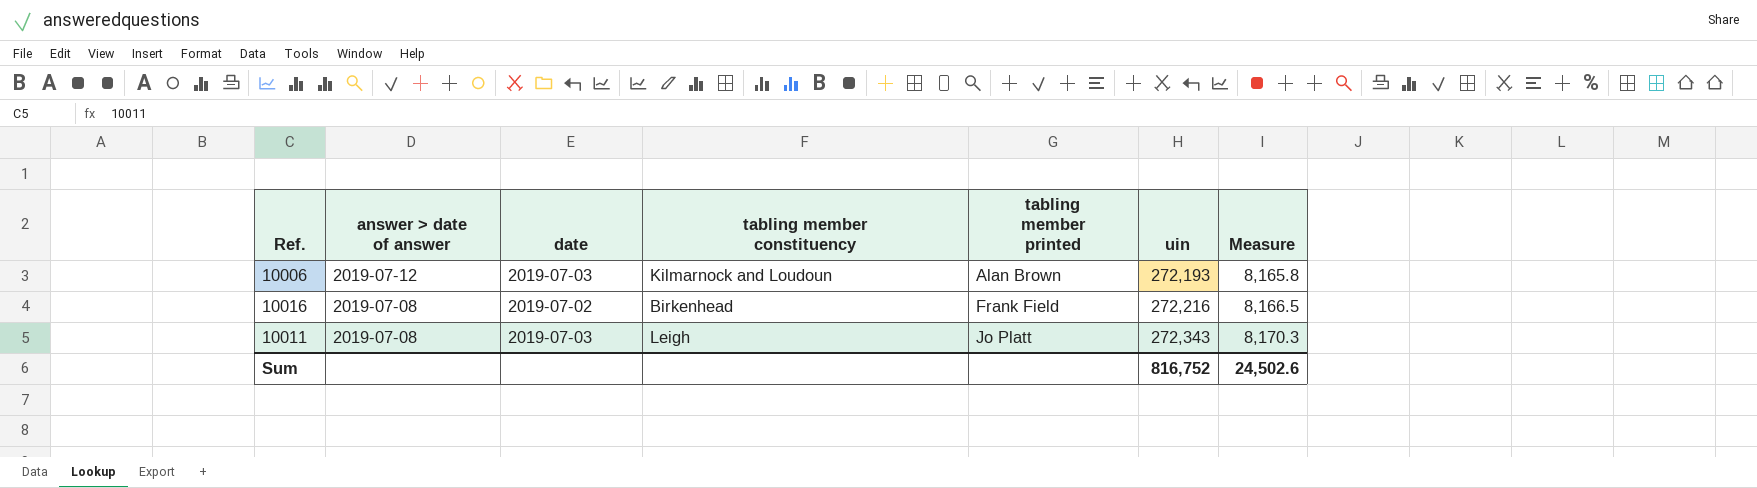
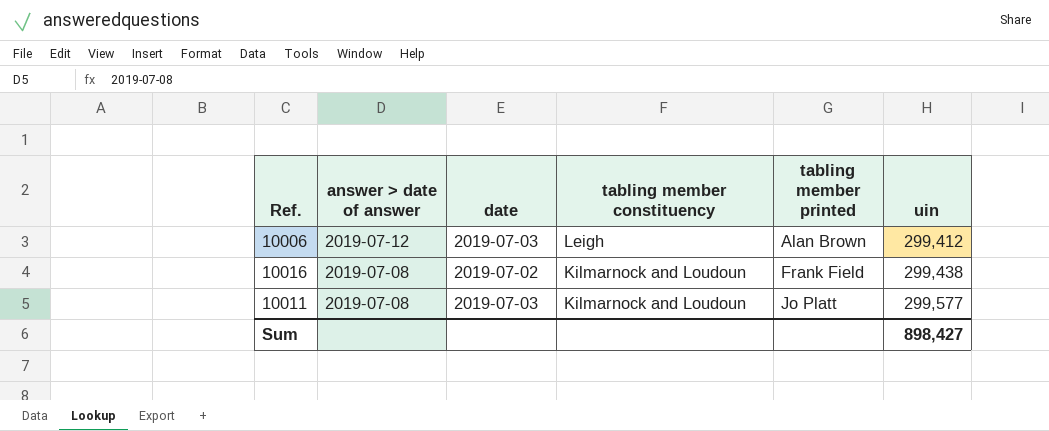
column Measure | formula: [uin] * 0.03 -> none
10006 | tabling member constituency: Kilmarnock and Loudoun -> Leigh
10006 | uin: 272,193 -> 299,412
10016 | tabling member constituency: Birkenhead -> Kilmarnock and Loudoun
10016 | uin: 272,216 -> 299,438
10011 | tabling member constituency: Leigh -> Kilmarnock and Loudoun
10011 | uin: 272,343 -> 299,577
Sum | uin: 816,752 -> 898,427

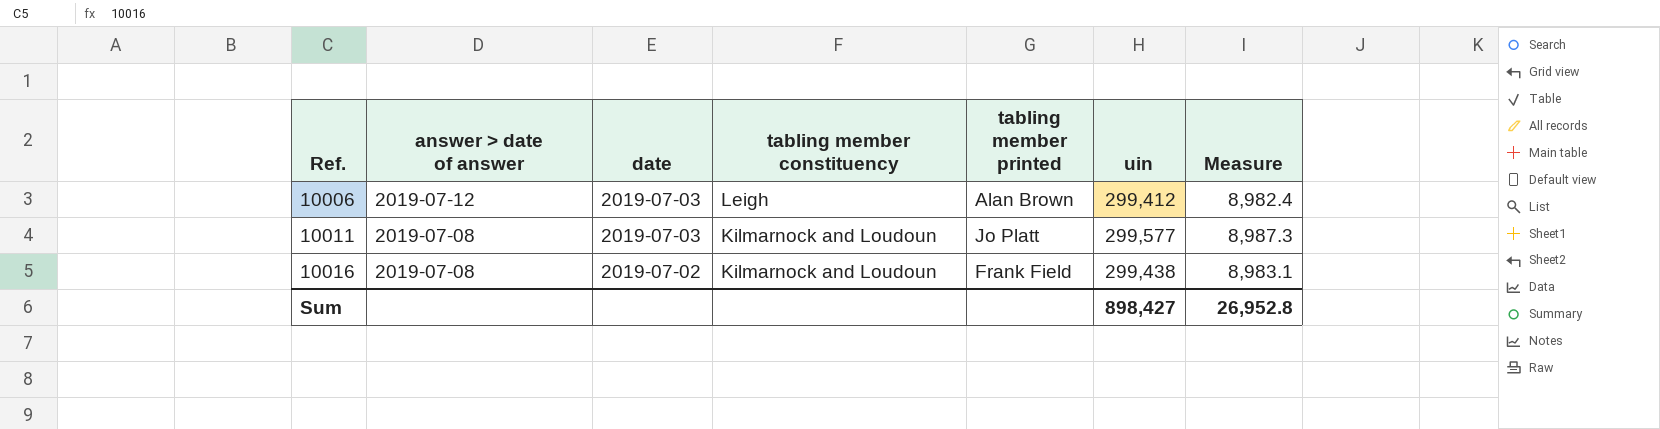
row order: answer > date of answer descending -> Ref. ascending
column Measure | formula: none -> [uin] * 0.03

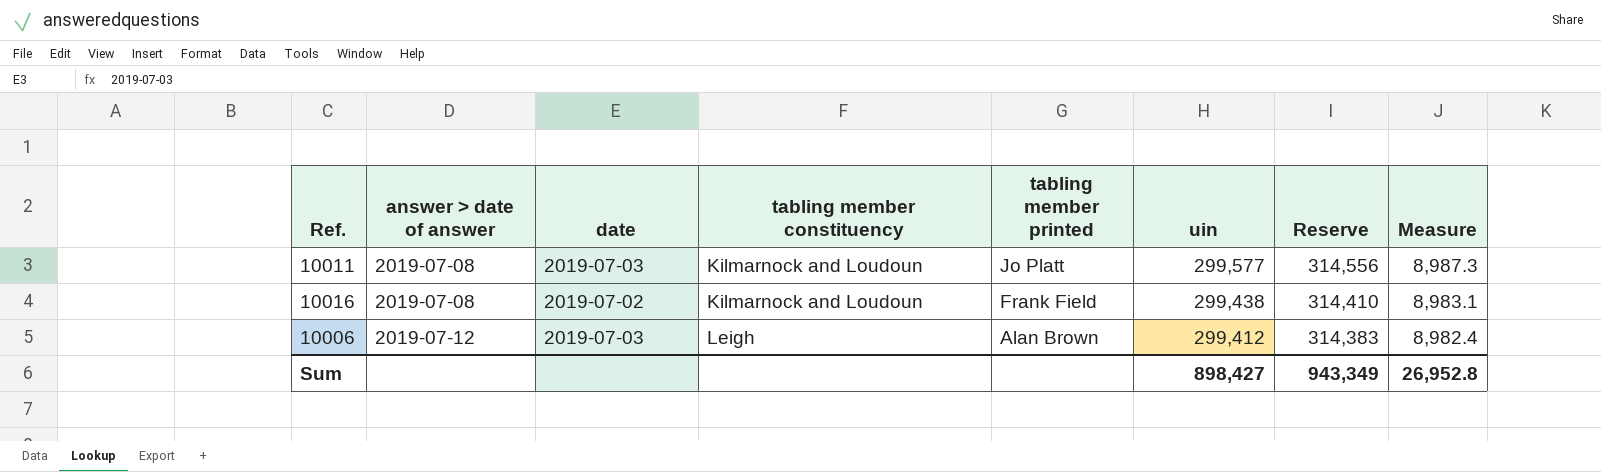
row order: Ref. ascending -> answer > date of answer ascending
column Reserve | formula: none -> [uin] * 1.05

